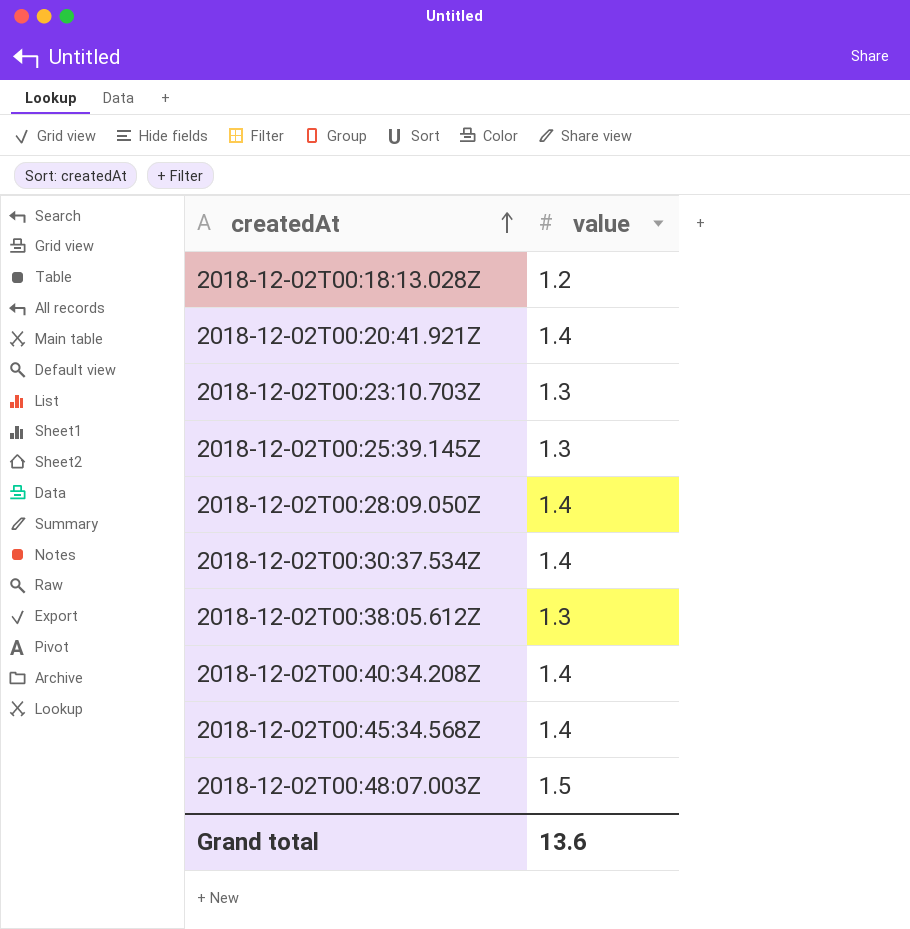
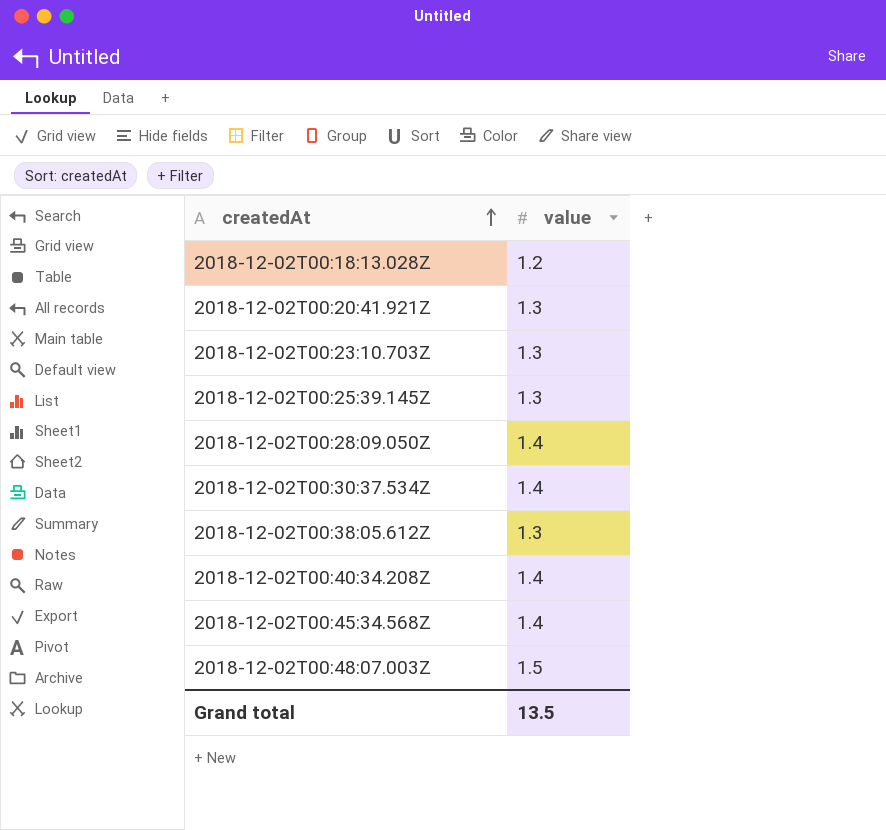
2018-12-02T00:20:41.921Z | value: 1.4 -> 1.3
Grand total | value: 13.6 -> 13.5

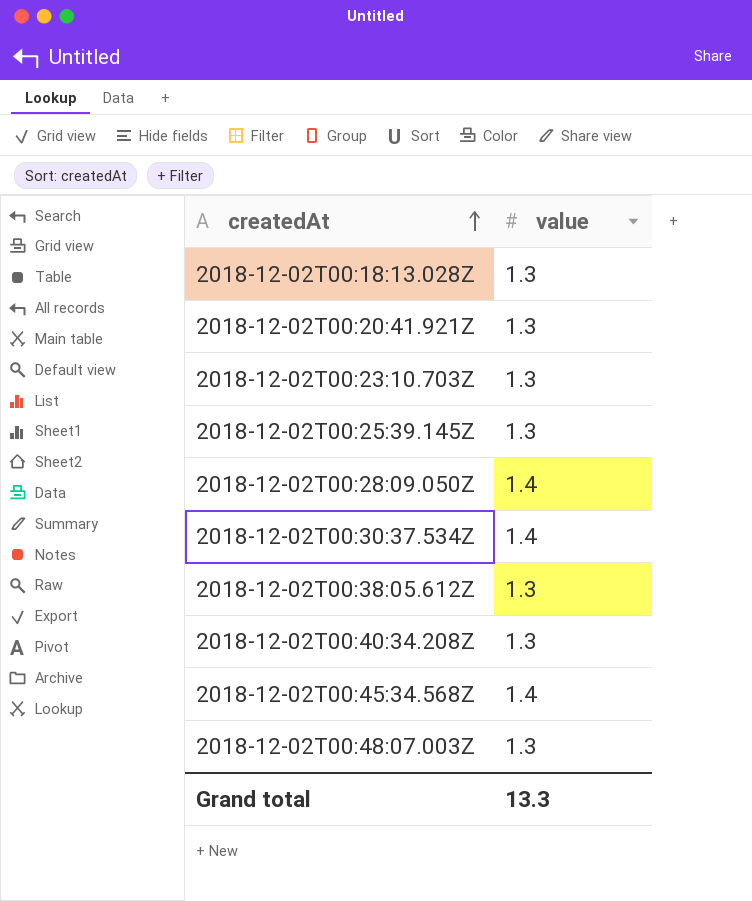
2018-12-02T00:18:13.028Z | value: 1.2 -> 1.3
2018-12-02T00:40:34.208Z | value: 1.4 -> 1.3
2018-12-02T00:48:07.003Z | value: 1.5 -> 1.3
Grand total | value: 13.5 -> 13.3

